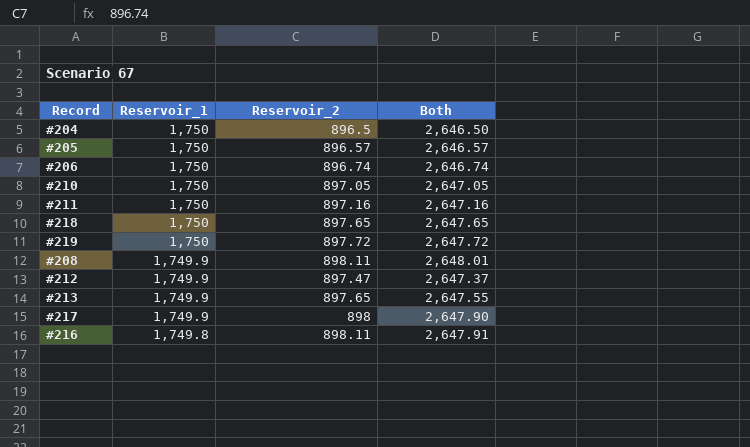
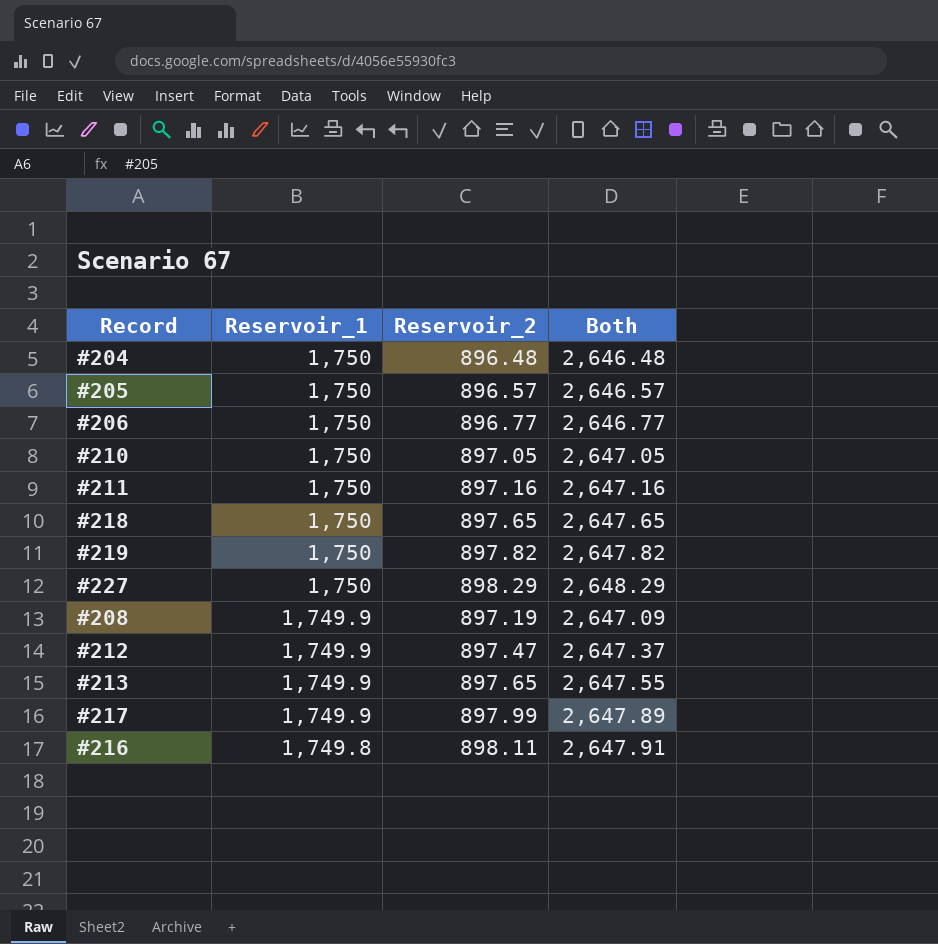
#204 | Reservoir_2: 896.5 -> 896.48
#204 | Both: 2,646.50 -> 2,646.48
#206 | Reservoir_2: 896.74 -> 896.77
#206 | Both: 2,646.74 -> 2,646.77
#219 | Reservoir_2: 897.72 -> 897.82
#219 | Both: 2,647.72 -> 2,647.82
row #227: none -> 1,750 | 898.29 | 2,648.29
#208 | Reservoir_2: 898.11 -> 897.19
#208 | Both: 2,648.01 -> 2,647.09
#217 | Reservoir_2: 898 -> 897.99
#217 | Both: 2,647.90 -> 2,647.89

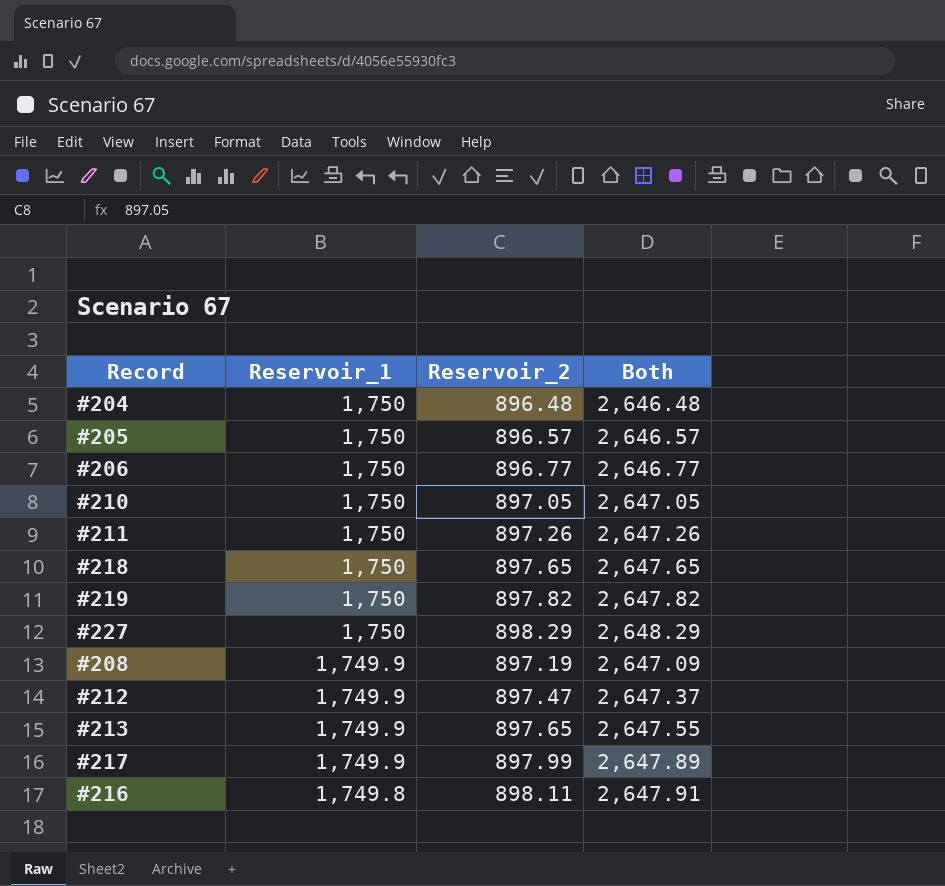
#211 | Reservoir_2: 897.16 -> 897.26
#211 | Both: 2,647.16 -> 2,647.26

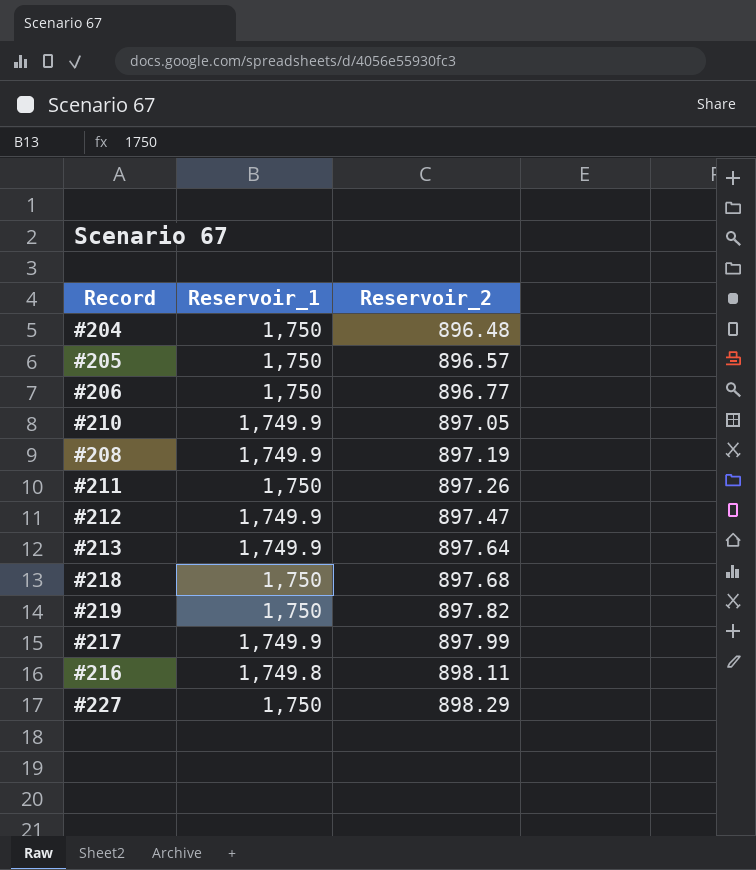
row order: Reservoir_1 descending -> Reservoir_2 ascending
column Both | formula: [Reservoir_1] + [Reservoir_2] -> none
#210 | Reservoir_1: 1,750 -> 1,749.9
#213 | Reservoir_2: 897.65 -> 897.64
#218 | Reservoir_2: 897.65 -> 897.68

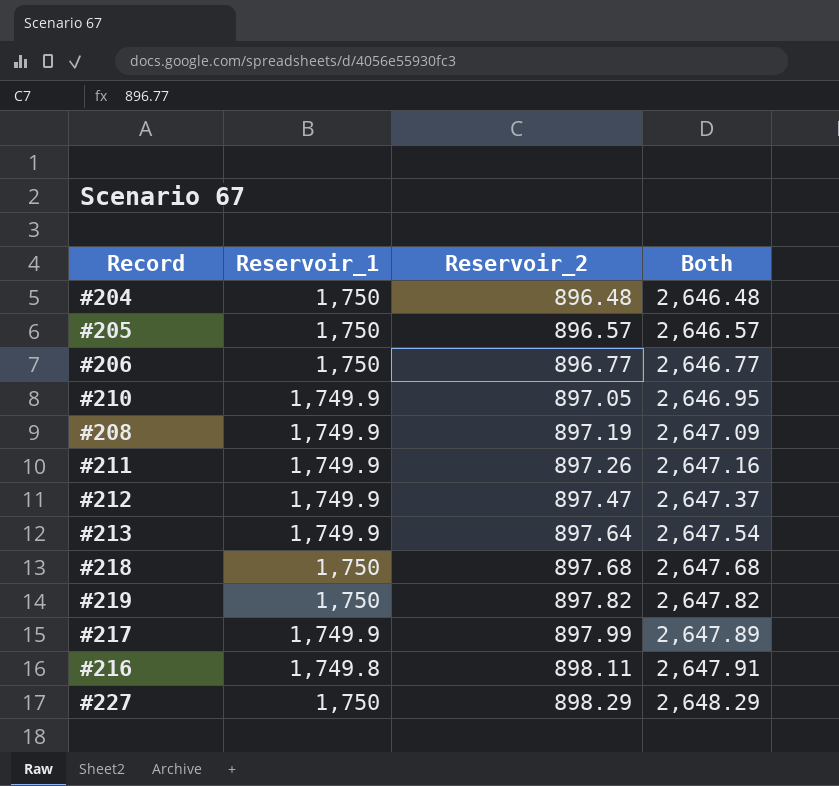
column Both | formula: none -> [Reservoir_1] + [Reservoir_2]
#211 | Reservoir_1: 1,750 -> 1,749.9

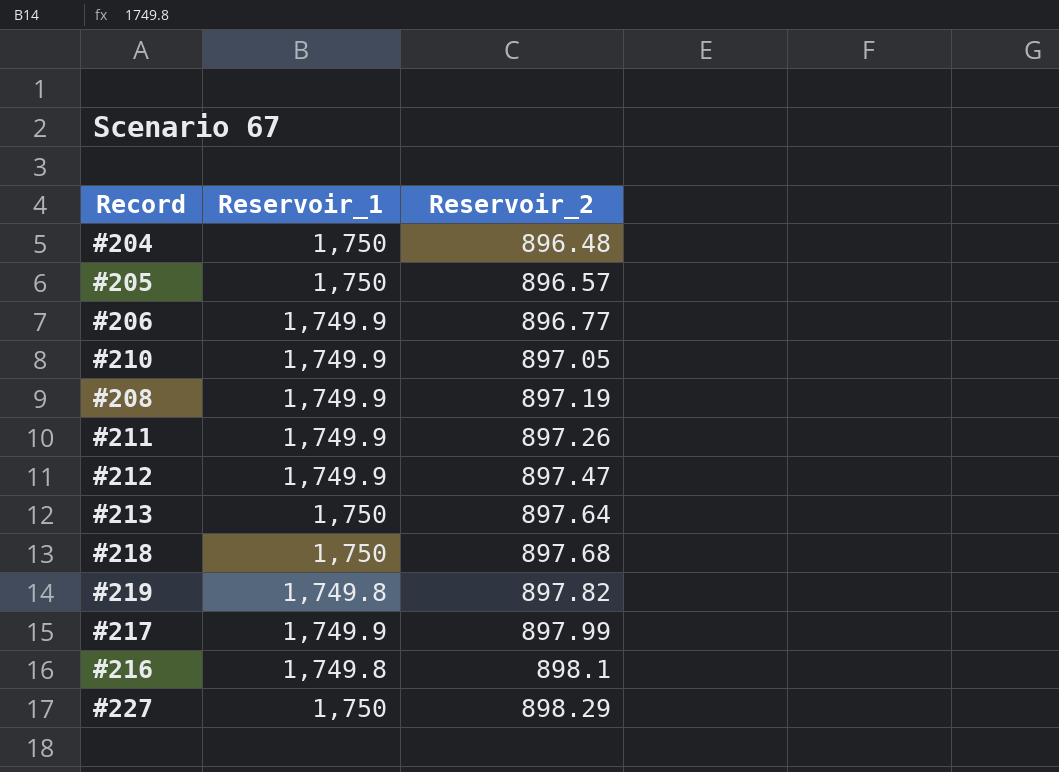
column Both | formula: [Reservoir_1] + [Reservoir_2] -> none
#206 | Reservoir_1: 1,750 -> 1,749.9
#213 | Reservoir_1: 1,749.9 -> 1,750
#219 | Reservoir_1: 1,750 -> 1,749.8
#216 | Reservoir_2: 898.11 -> 898.1

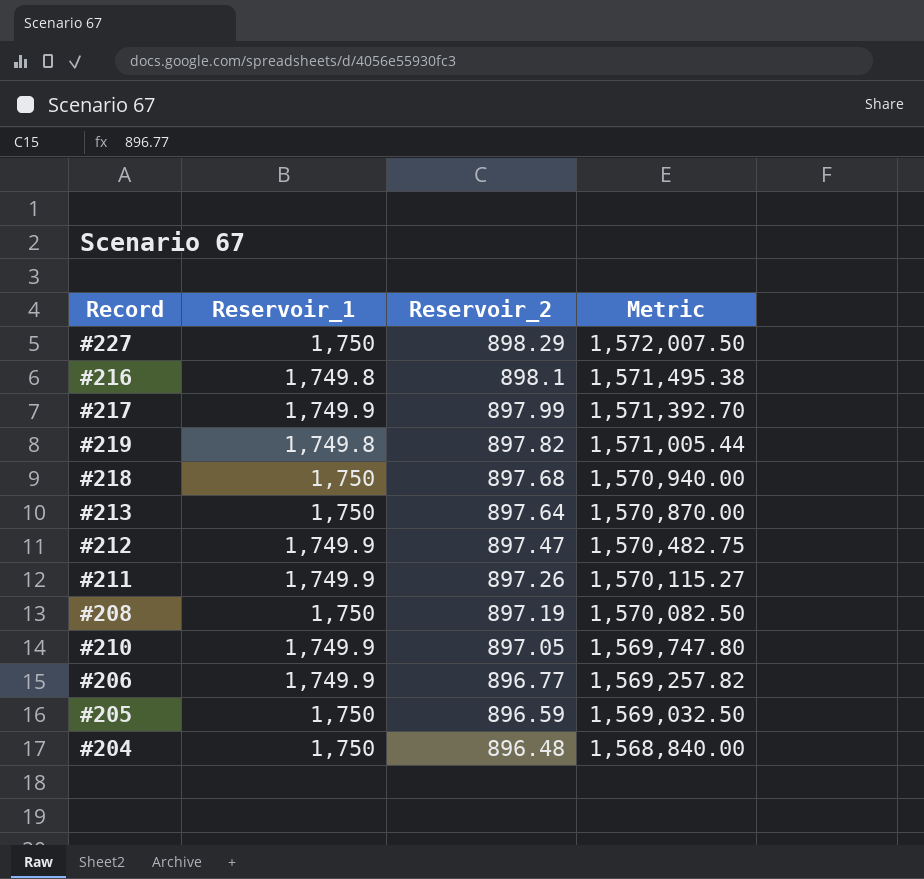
row order: Reservoir_2 ascending -> Reservoir_2 descending
column Metric | formula: none -> [Reservoir_1] * [Reservoir_2]
#208 | Reservoir_1: 1,749.9 -> 1,750
#205 | Reservoir_2: 896.57 -> 896.59

